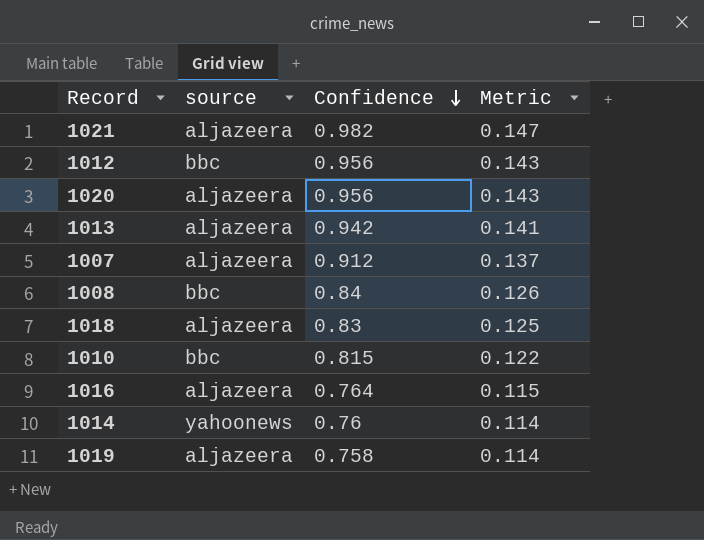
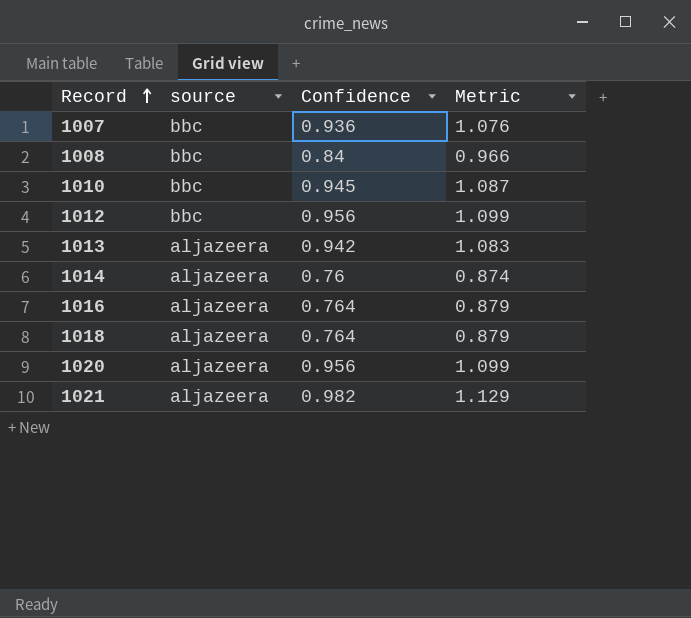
row order: Confidence descending -> Record ascending
column Metric | formula: [Confidence] * 0.15 -> [Confidence] * 1.15
row 1019: aljazeera | 0.758 | 0.114 -> none
1007 | source: aljazeera -> bbc
1007 | Confidence: 0.912 -> 0.936
1010 | Confidence: 0.815 -> 0.945
1014 | source: yahoonews -> aljazeera
1018 | Confidence: 0.83 -> 0.764

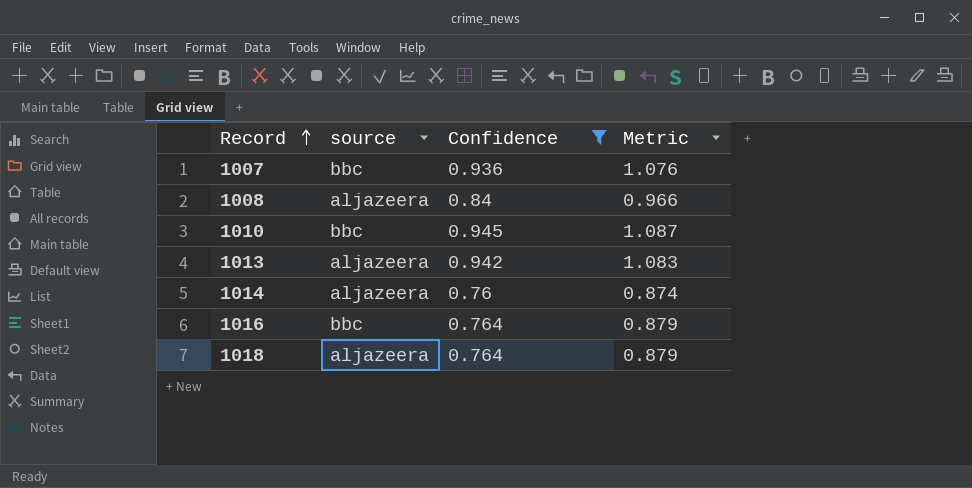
filter: none -> Confidence <= 0.945
1008 | source: bbc -> aljazeera
1016 | source: aljazeera -> bbc

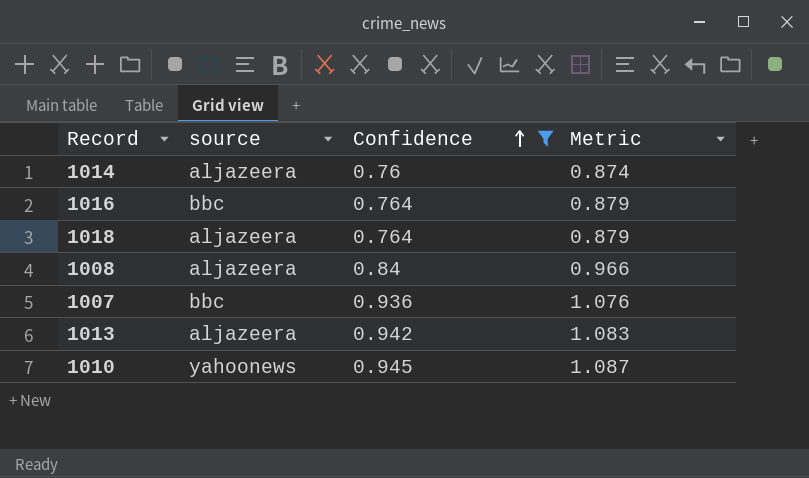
row order: Record ascending -> Confidence ascending
1010 | source: bbc -> yahoonews

